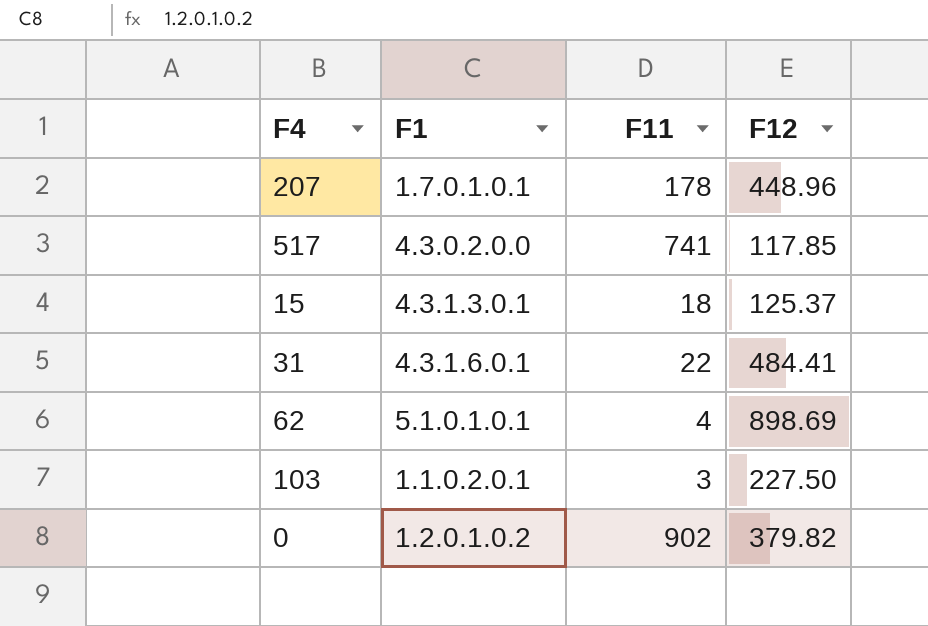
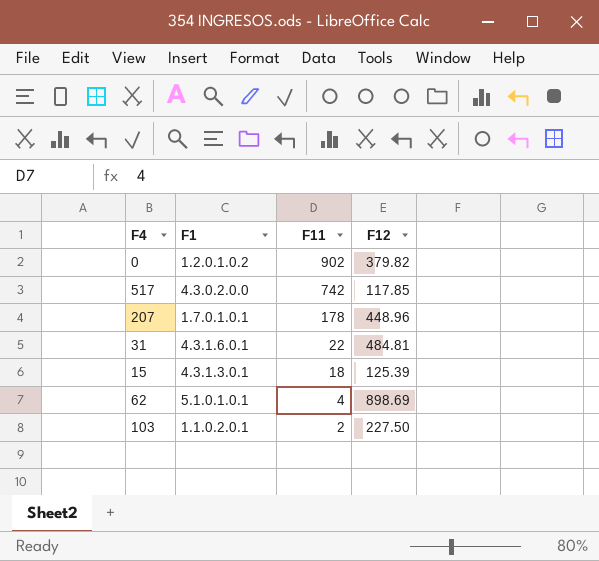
row order: none -> F11 descending
517 | F11: 741 -> 742
31 | F12: 484.41 -> 484.81
15 | F12: 125.37 -> 125.39
103 | F11: 3 -> 2

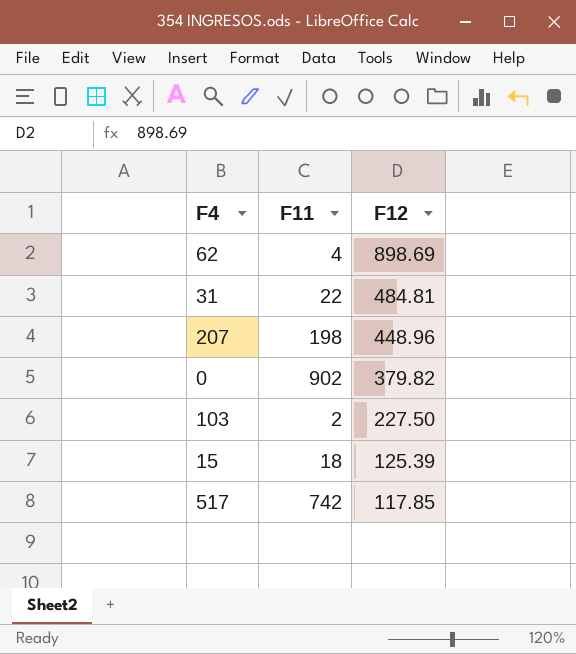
row order: F11 descending -> F12 descending
column F1 | position: 2 -> none
207 | F11: 178 -> 198

